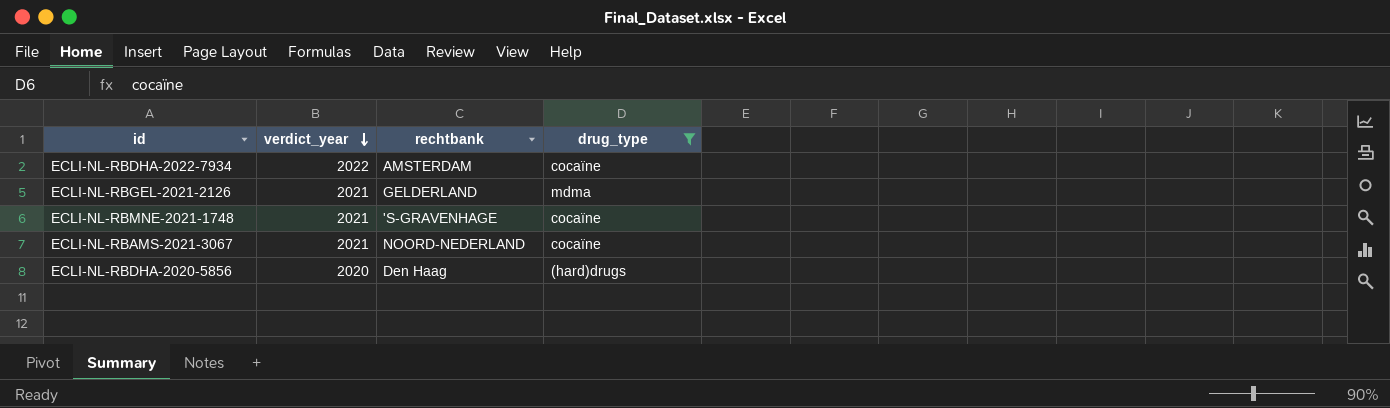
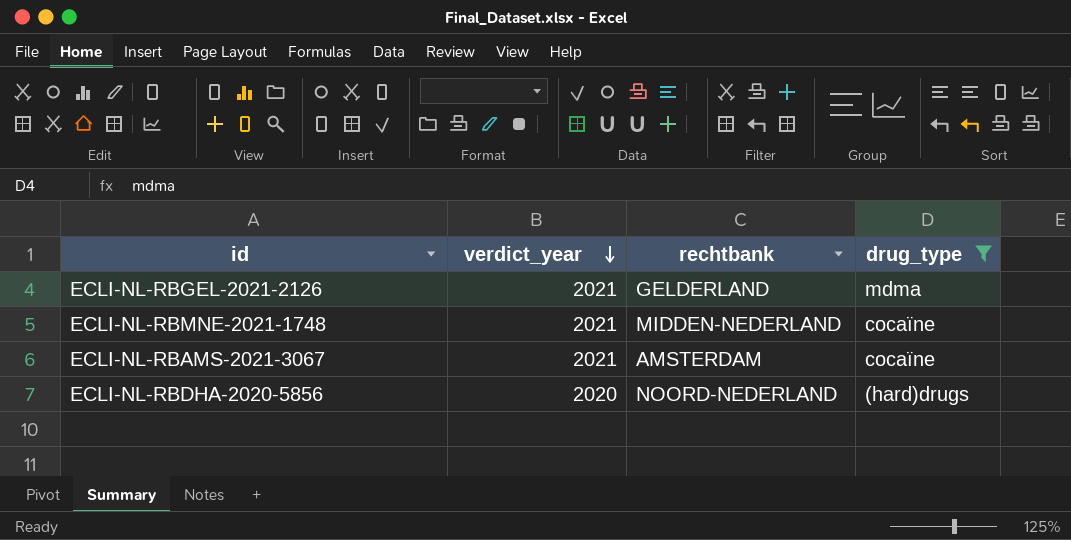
row ECLI-NL-RBDHA-2022-7934: 2022 | AMSTERDAM | cocaïne -> none
ECLI-NL-RBMNE-2021-1748 | rechtbank: 'S-GRAVENHAGE -> MIDDEN-NEDERLAND
ECLI-NL-RBAMS-2021-3067 | rechtbank: NOORD-NEDERLAND -> AMSTERDAM
ECLI-NL-RBDHA-2020-5856 | rechtbank: Den Haag -> NOORD-NEDERLAND

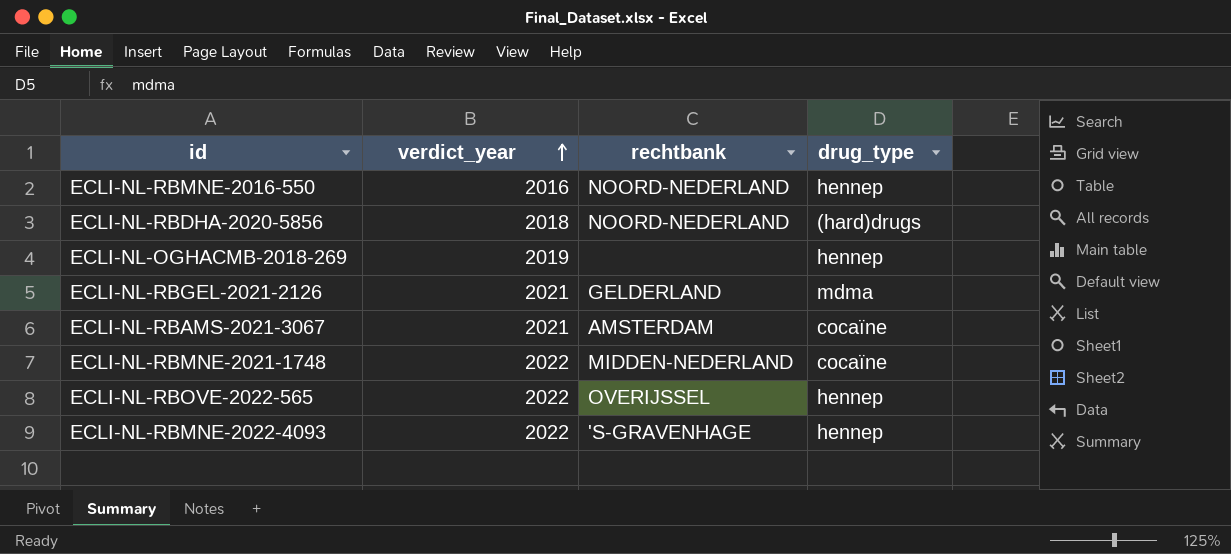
filter: drug_type != hennep -> none
row order: verdict_year descending -> verdict_year ascending
ECLI-NL-RBDHA-2020-5856 | verdict_year: 2020 -> 2018
ECLI-NL-RBMNE-2021-1748 | verdict_year: 2021 -> 2022

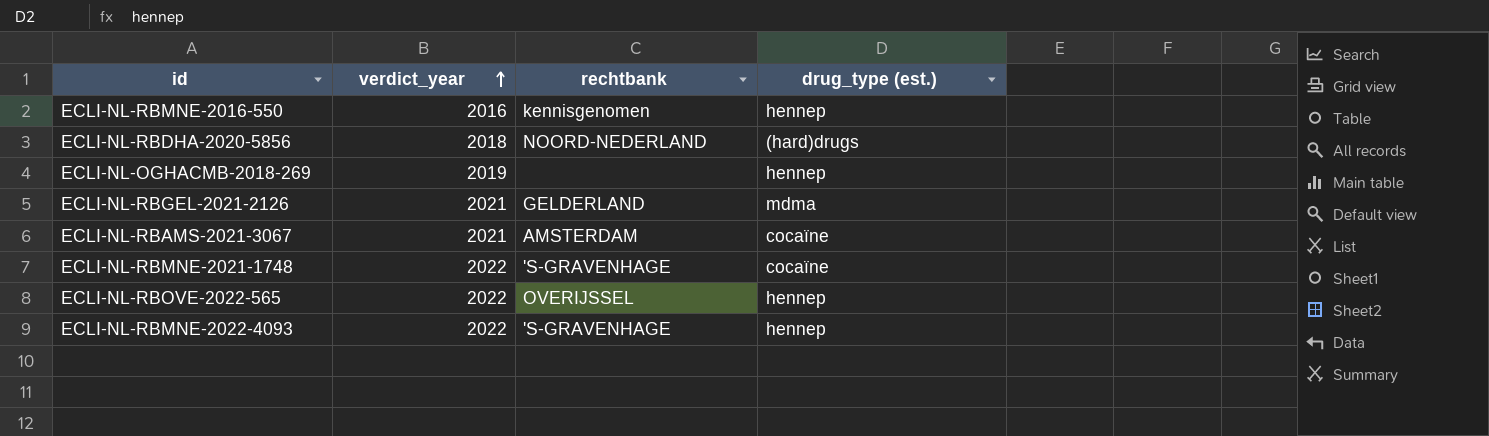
column name: drug_type -> drug_type (est.)
ECLI-NL-RBMNE-2016-550 | rechtbank: NOORD-NEDERLAND -> kennisgenomen
ECLI-NL-RBMNE-2021-1748 | rechtbank: MIDDEN-NEDERLAND -> 'S-GRAVENHAGE

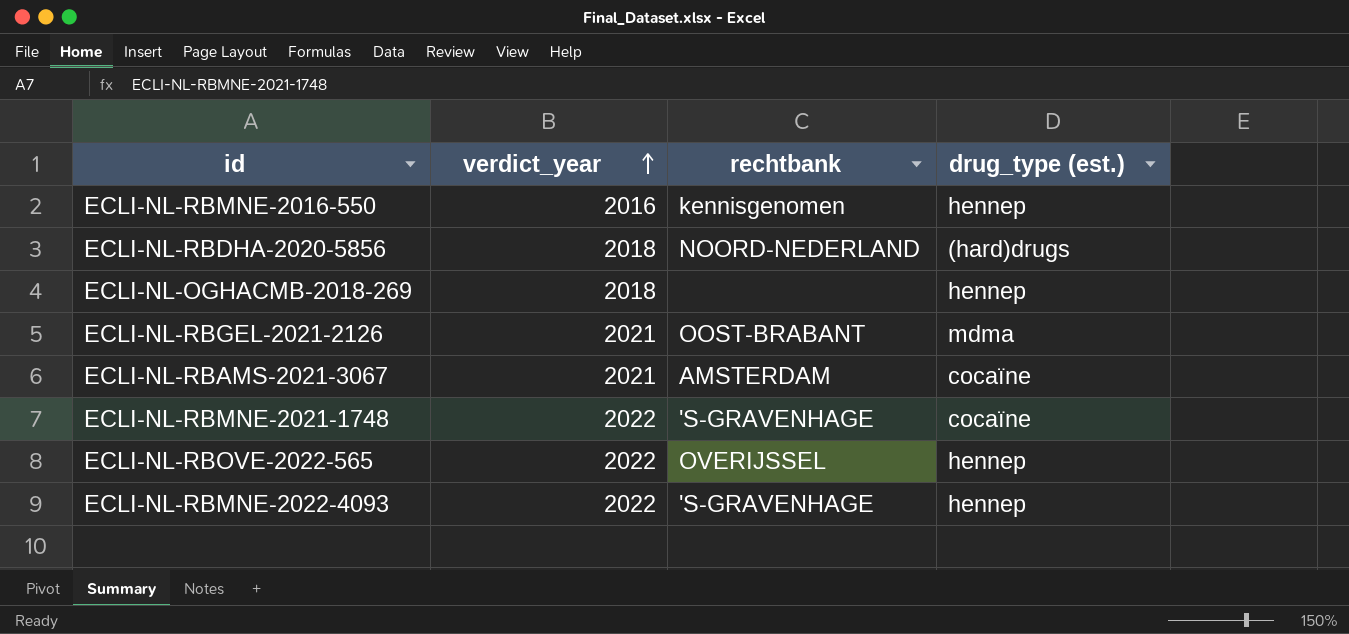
ECLI-NL-OGHACMB-2018-269 | verdict_year: 2019 -> 2018
ECLI-NL-RBGEL-2021-2126 | rechtbank: GELDERLAND -> OOST-BRABANT

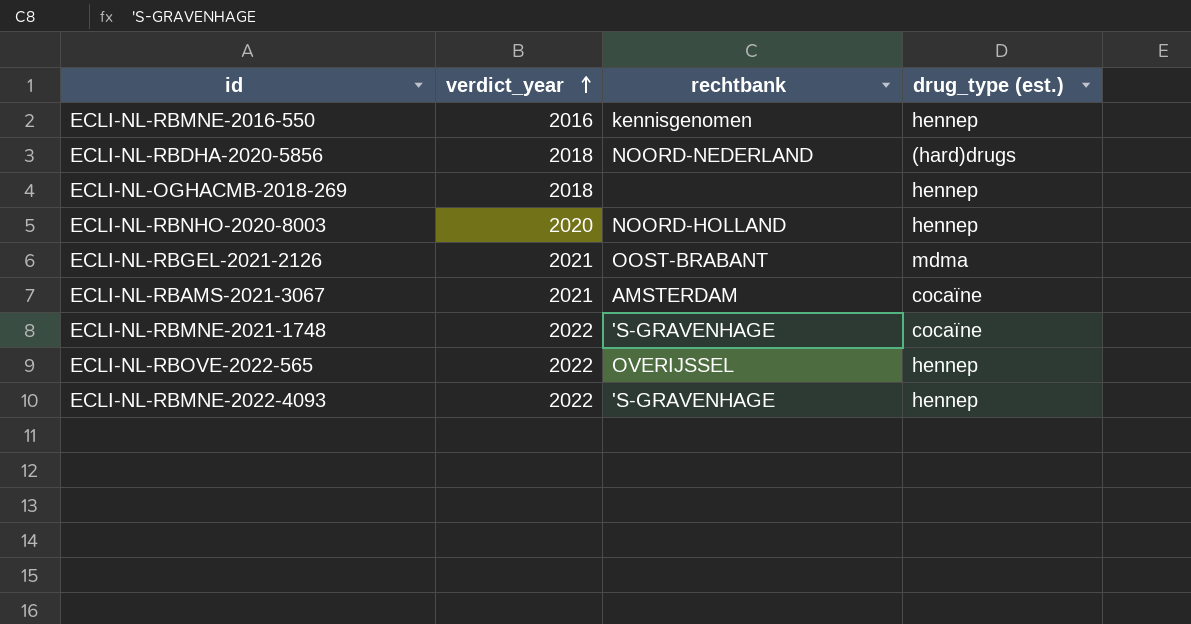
row ECLI-NL-RBNHO-2020-8003: none -> 2020 | NOORD-HOLLAND | hennep

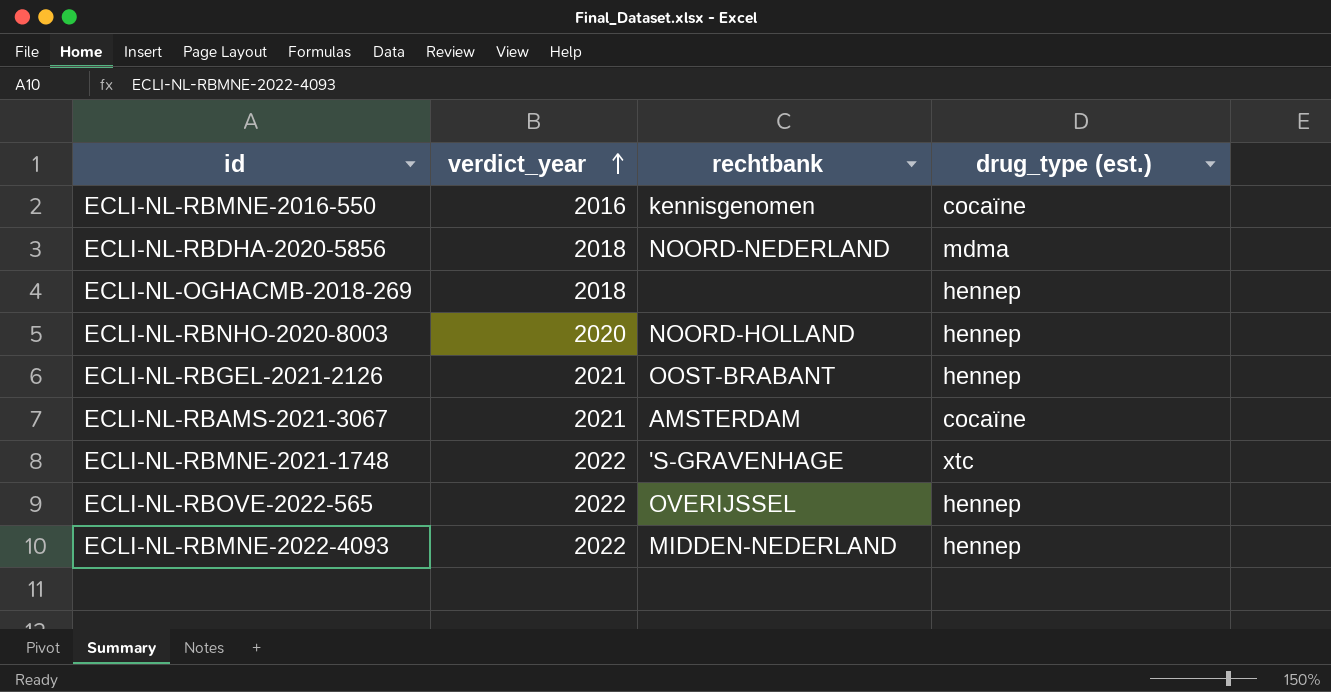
ECLI-NL-RBMNE-2016-550 | drug_type (est.): hennep -> cocaïne
ECLI-NL-RBDHA-2020-5856 | drug_type (est.): (hard)drugs -> mdma
ECLI-NL-RBGEL-2021-2126 | drug_type (est.): mdma -> hennep
ECLI-NL-RBMNE-2021-1748 | drug_type (est.): cocaïne -> xtc
ECLI-NL-RBMNE-2022-4093 | rechtbank: 'S-GRAVENHAGE -> MIDDEN-NEDERLAND

